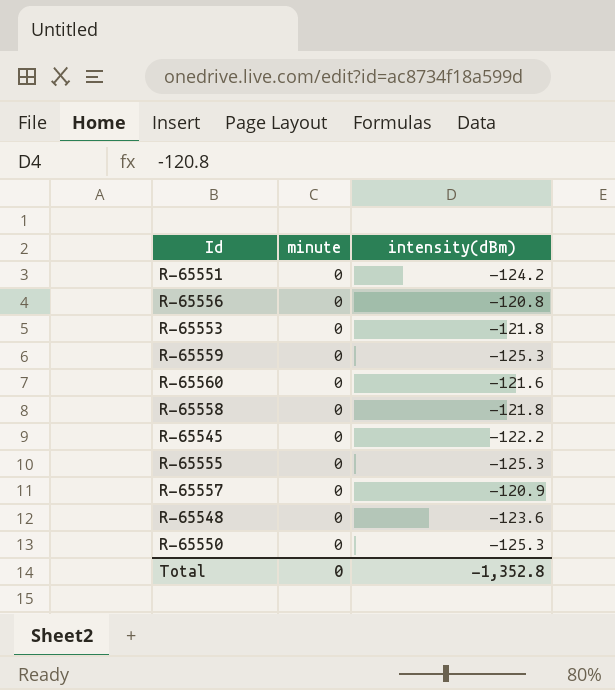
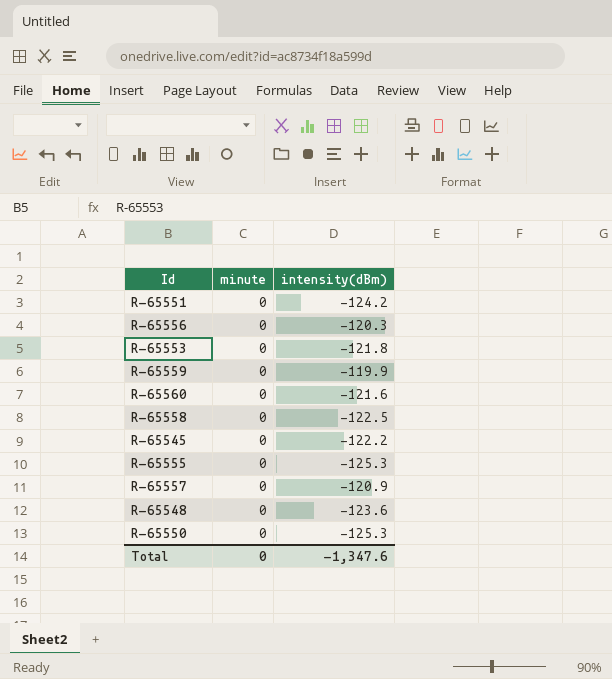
R-65556 | intensity(dBm): -120.8 -> -120.3
R-65559 | intensity(dBm): -125.3 -> -119.9
R-65558 | intensity(dBm): -121.8 -> -122.5
Total | intensity(dBm): -1,352.8 -> -1,347.6

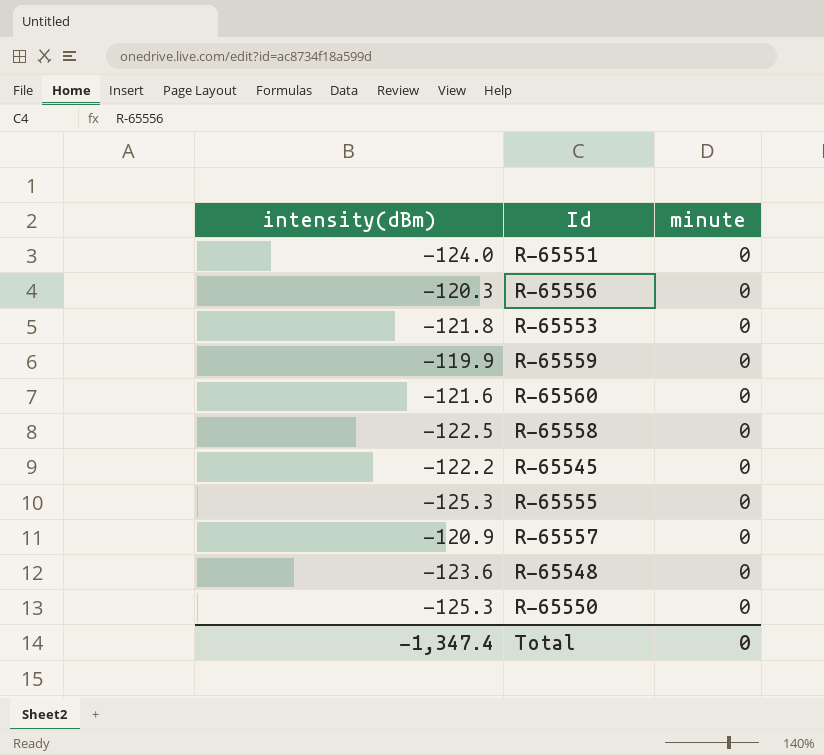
column intensity(dBm) | position: 3 -> 1
R-65551 | intensity(dBm): -124.2 -> -124.0
Total | intensity(dBm): -1,347.6 -> -1,347.4

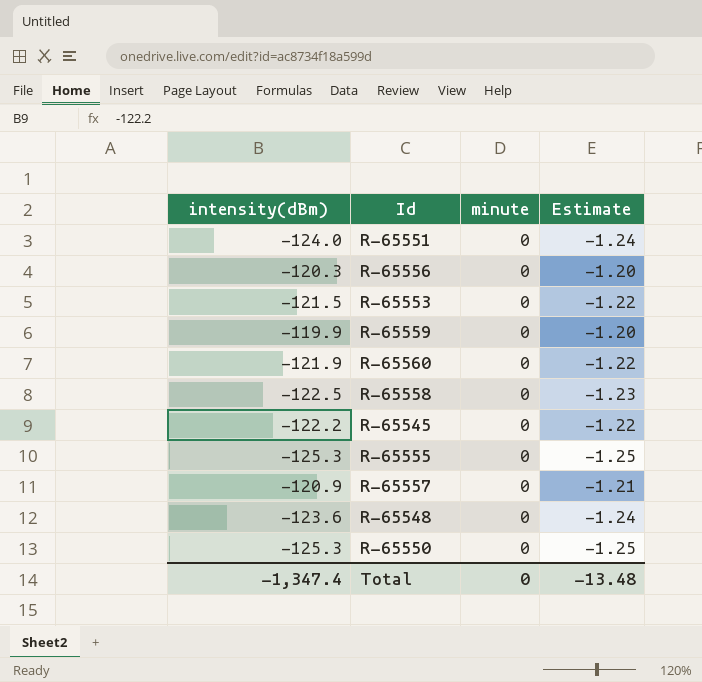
column Estimate | formula: none -> [intensity(dBm)] * 0.01
R-65553 | intensity(dBm): -121.8 -> -121.5
R-65560 | intensity(dBm): -121.6 -> -121.9

